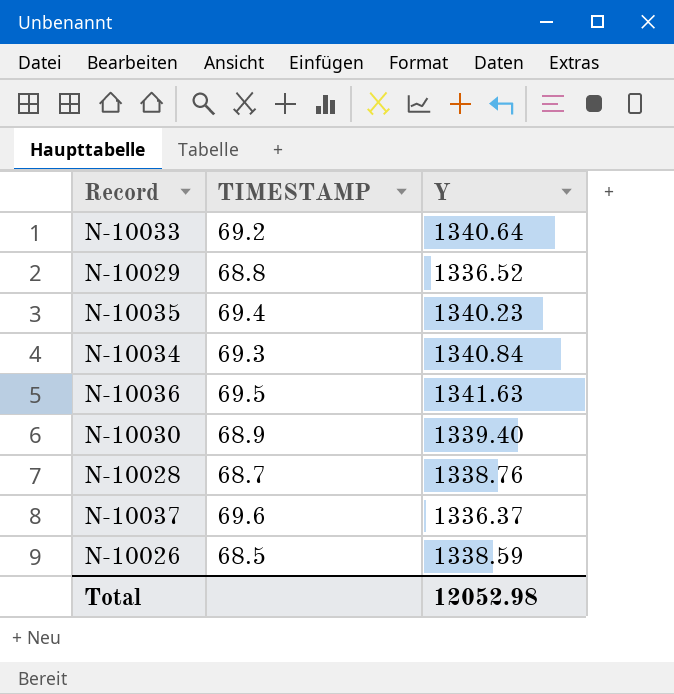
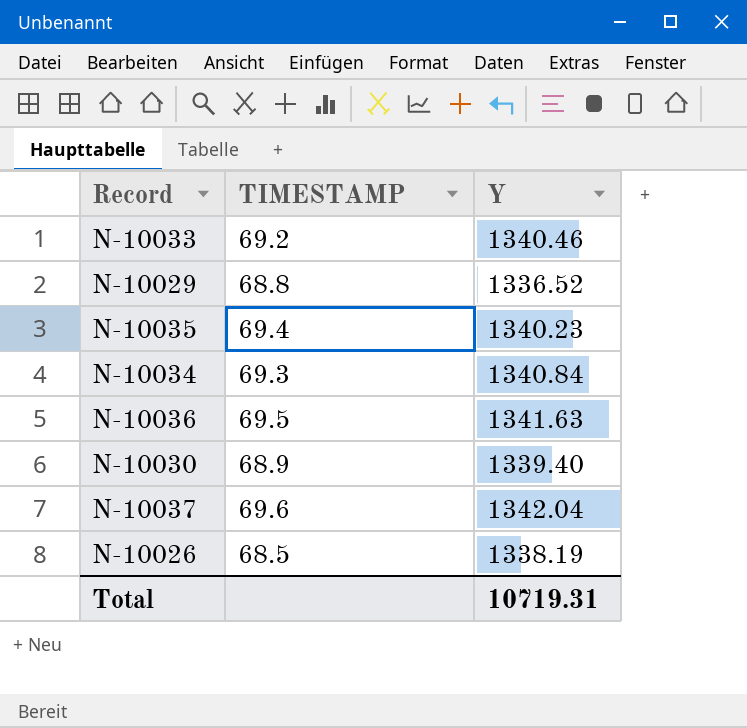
row N-10028: 68.7 | 1338.76 -> none
N-10033 | Y: 1340.64 -> 1340.46
N-10037 | Y: 1336.37 -> 1342.04
N-10026 | Y: 1338.59 -> 1338.19
Total | Y: 12052.98 -> 10719.31

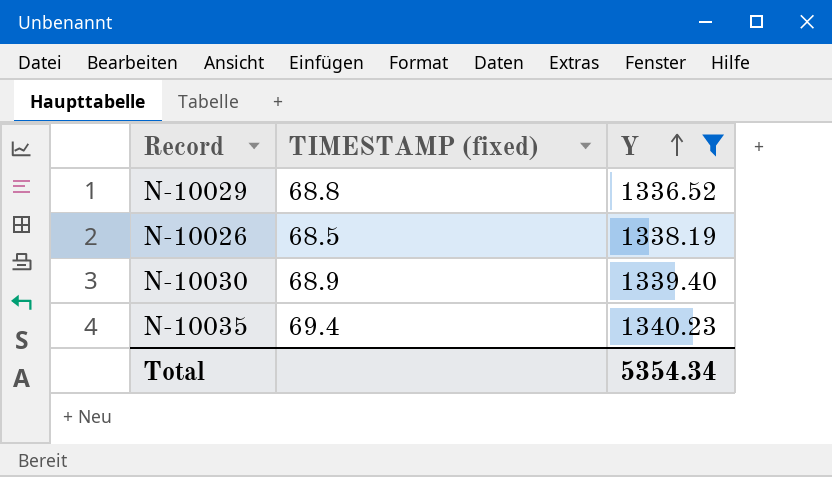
filter: none -> Y <= 1340.23
row order: none -> Y ascending
column name: TIMESTAMP -> TIMESTAMP (fixed)
Total | Y: 10719.31 -> 5354.34

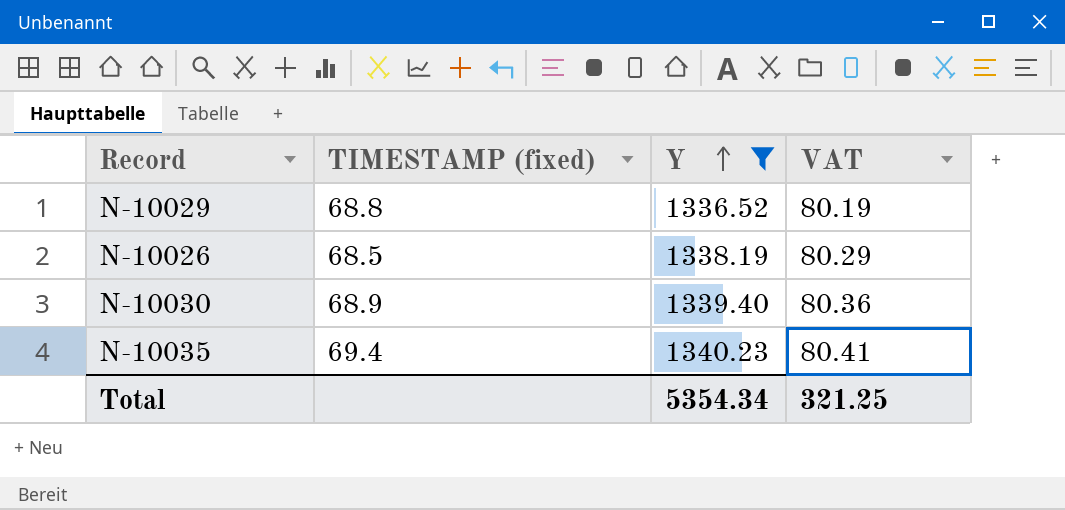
column VAT | formula: none -> [Y] * 0.06

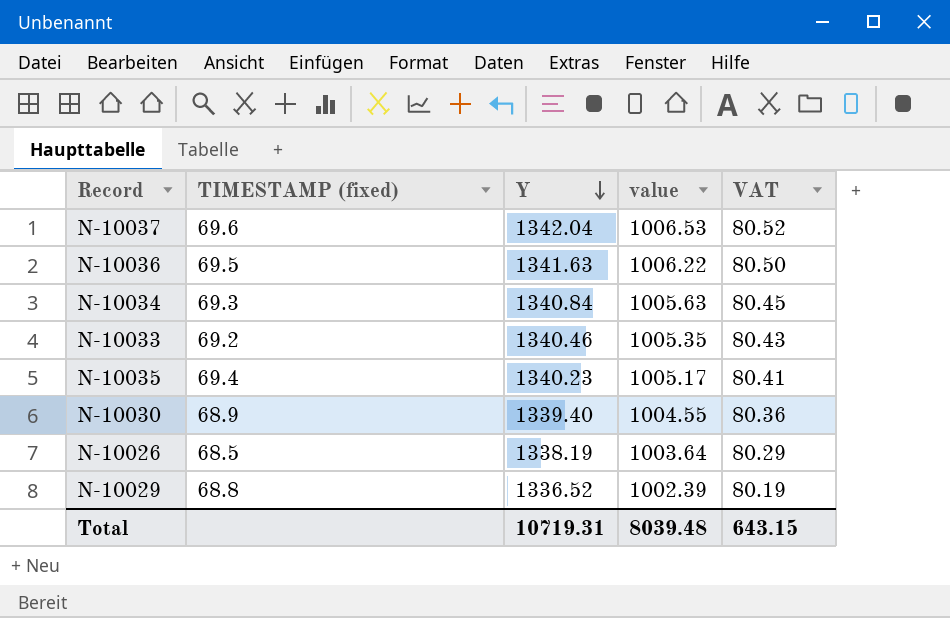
filter: Y <= 1340.23 -> none
row order: Y ascending -> Y descending
column value | formula: none -> [Y] * 0.75
Total | Y: 5354.34 -> 10719.31
Total | VAT: 321.25 -> 643.15

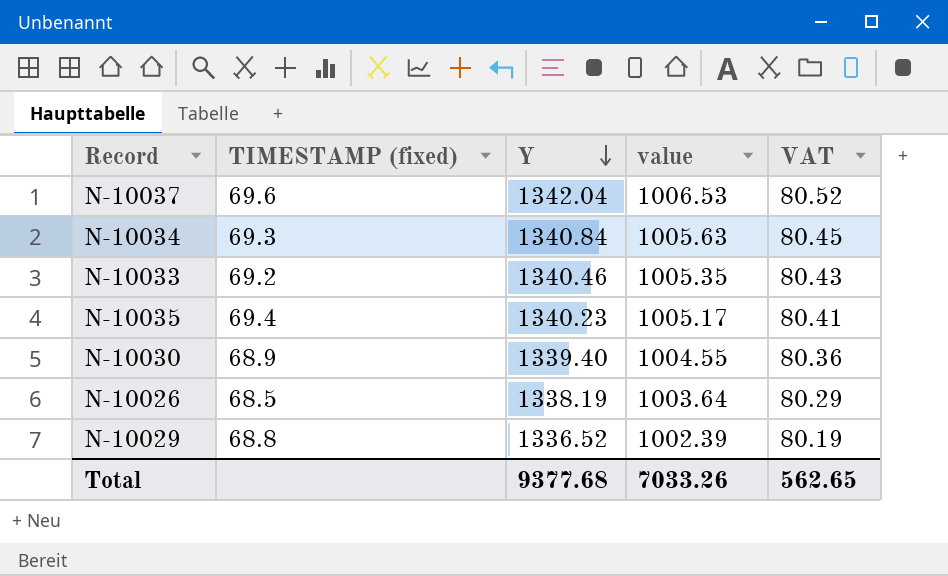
row N-10036: 69.5 | 1341.63 | 1006.22 | 80.50 -> none
Total | Y: 10719.31 -> 9377.68
Total | value: 8039.48 -> 7033.26
Total | VAT: 643.15 -> 562.65

